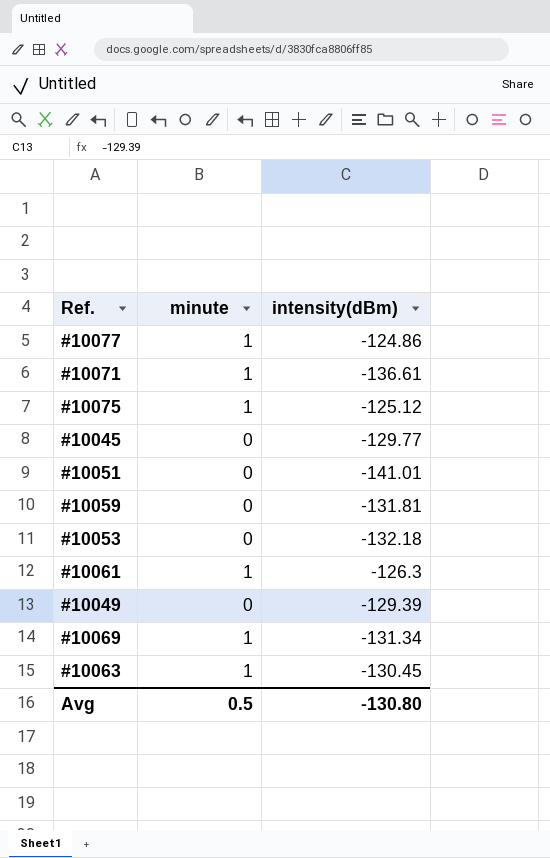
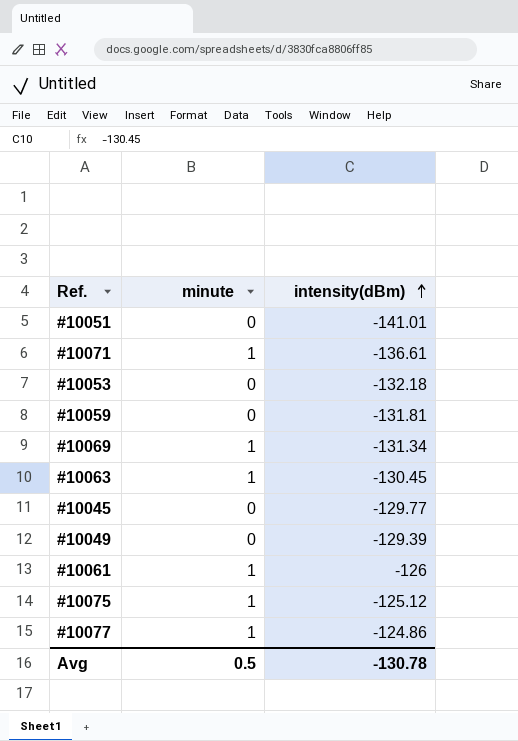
row order: none -> intensity(dBm) ascending
#10061 | intensity(dBm): -126.3 -> -126
Avg | intensity(dBm): -130.80 -> -130.78

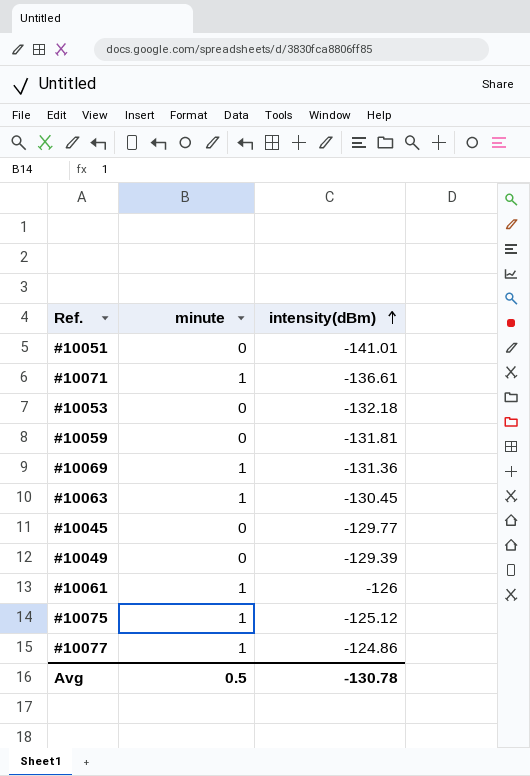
#10069 | intensity(dBm): -131.34 -> -131.36

